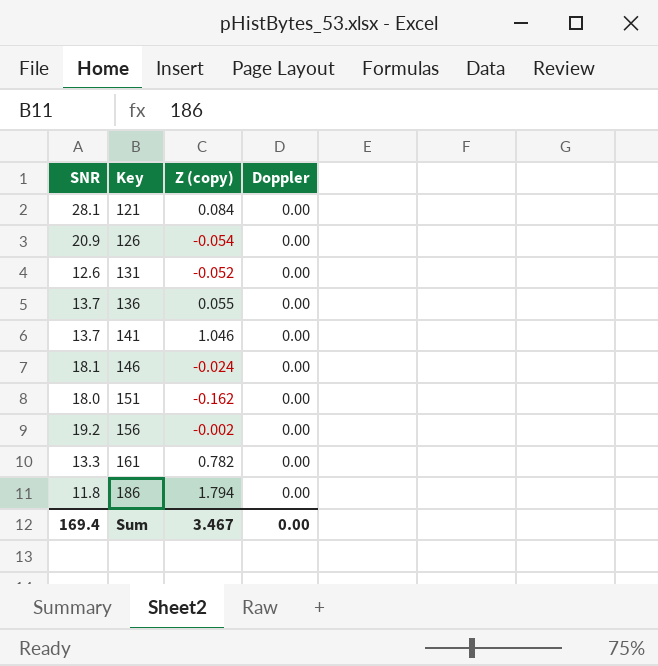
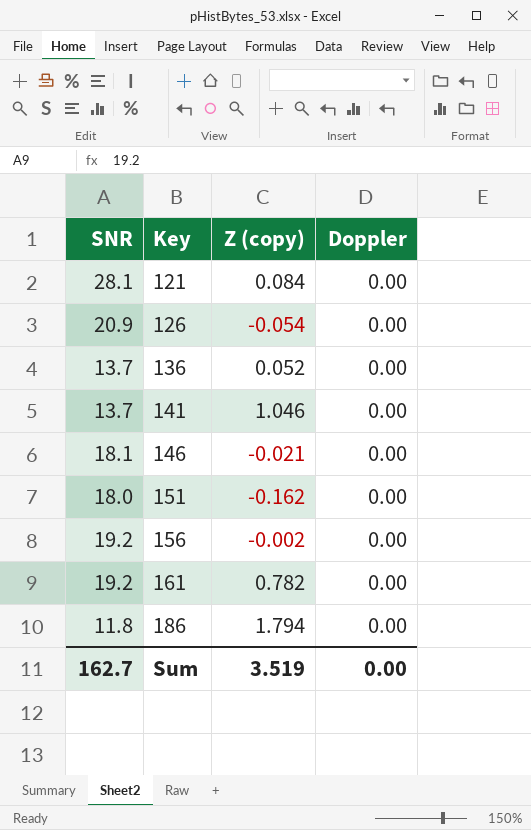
row 131: 12.6 | -0.052 | 0.00 -> none
136 | Z (copy): 0.055 -> 0.052
146 | Z (copy): -0.024 -> -0.021
161 | SNR: 13.3 -> 19.2
Sum | SNR: 169.4 -> 162.7
Sum | Z (copy): 3.467 -> 3.519

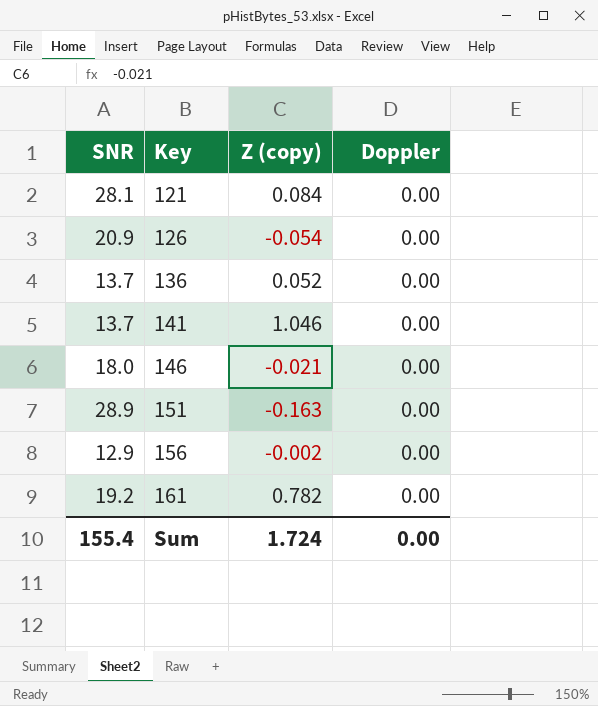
row 186: 11.8 | 1.794 | 0.00 -> none
146 | SNR: 18.1 -> 18.0
151 | SNR: 18.0 -> 28.9
151 | Z (copy): -0.162 -> -0.163
156 | SNR: 19.2 -> 12.9
Sum | SNR: 162.7 -> 155.4
Sum | Z (copy): 3.519 -> 1.724

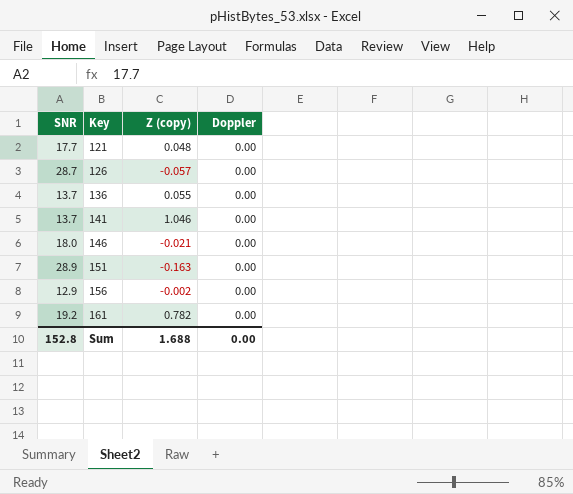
121 | SNR: 28.1 -> 17.7
121 | Z (copy): 0.084 -> 0.048
126 | SNR: 20.9 -> 28.7
126 | Z (copy): -0.054 -> -0.057
136 | Z (copy): 0.052 -> 0.055
Sum | SNR: 155.4 -> 152.8
Sum | Z (copy): 1.724 -> 1.688

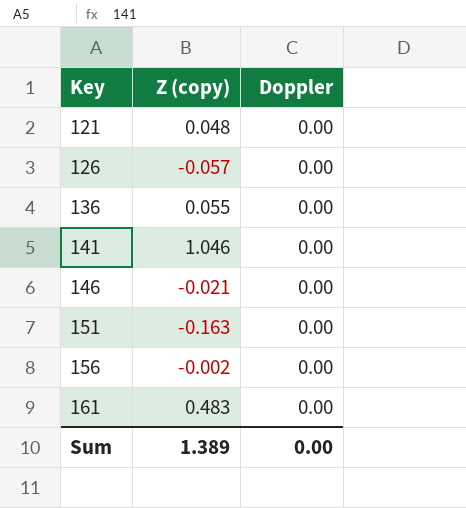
column SNR | position: 1 -> none
161 | Z (copy): 0.782 -> 0.483
Sum | Z (copy): 1.688 -> 1.389

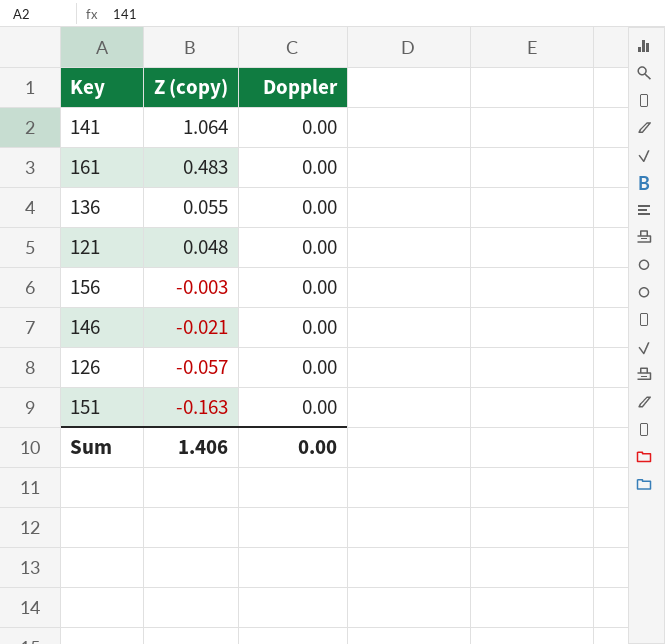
row order: Key ascending -> Z (copy) descending
141 | Z (copy): 1.046 -> 1.064
156 | Z (copy): -0.002 -> -0.003
Sum | Z (copy): 1.389 -> 1.406

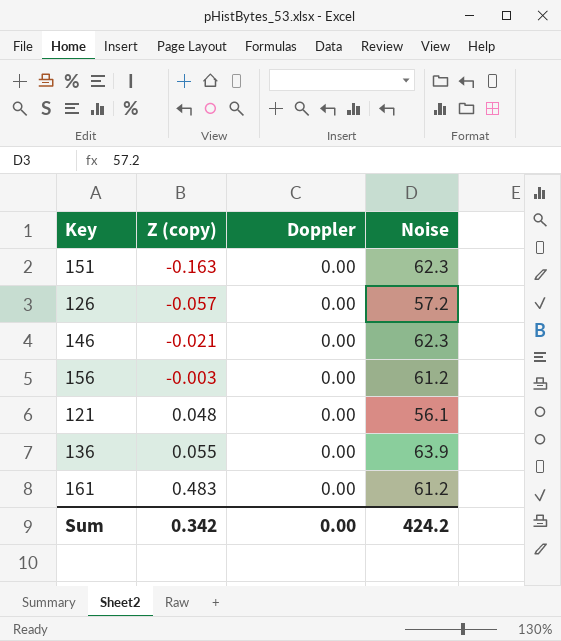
row order: Z (copy) descending -> Z (copy) ascending
column Noise | position: none -> 4
row 141: 1.064 | 0.00 -> none
Sum | Z (copy): 1.406 -> 0.342

